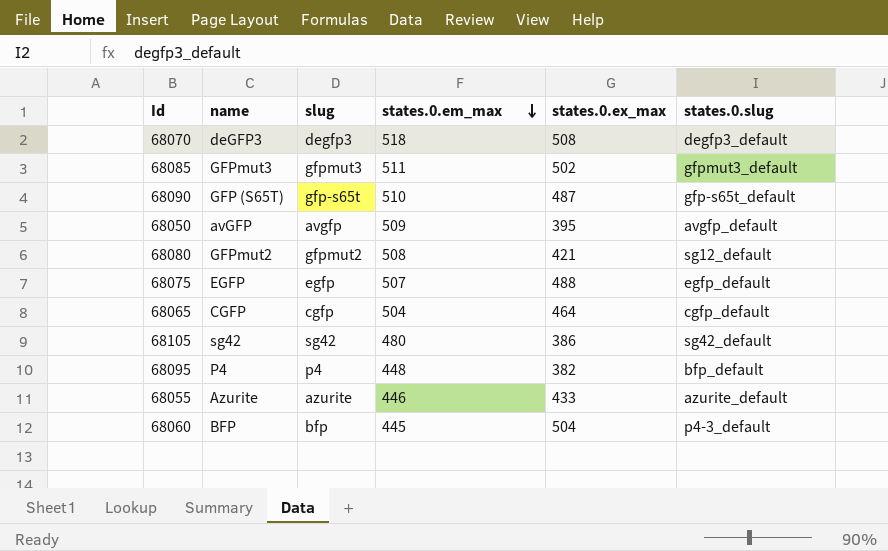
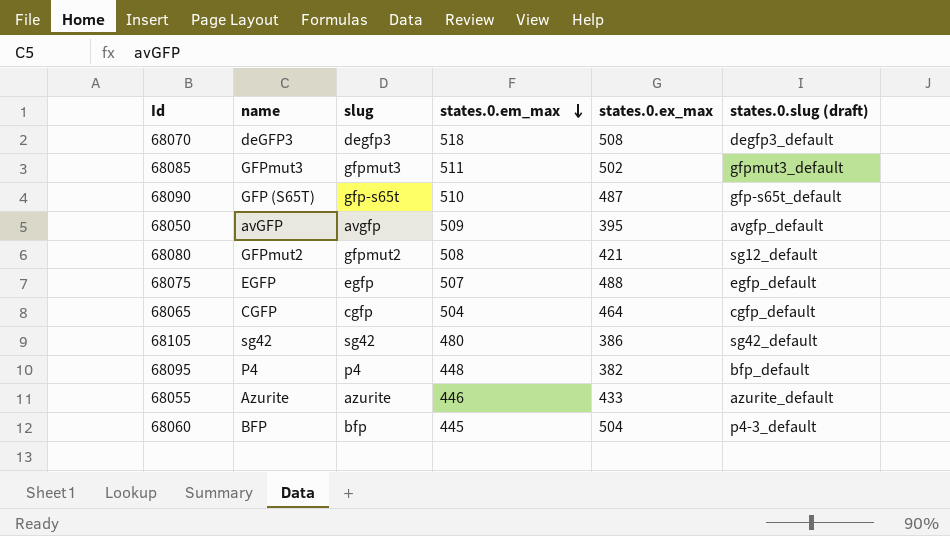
column name: states.0.slug -> states.0.slug (draft)

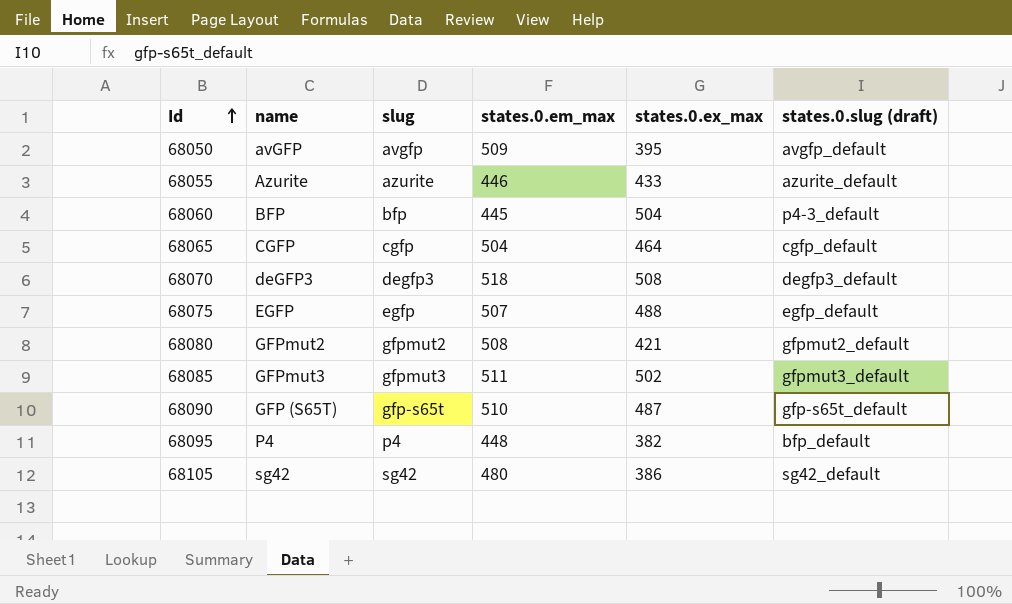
row order: states.0.em_max descending -> Id ascending
68080 | states.0.slug (draft): sg12_default -> gfpmut2_default

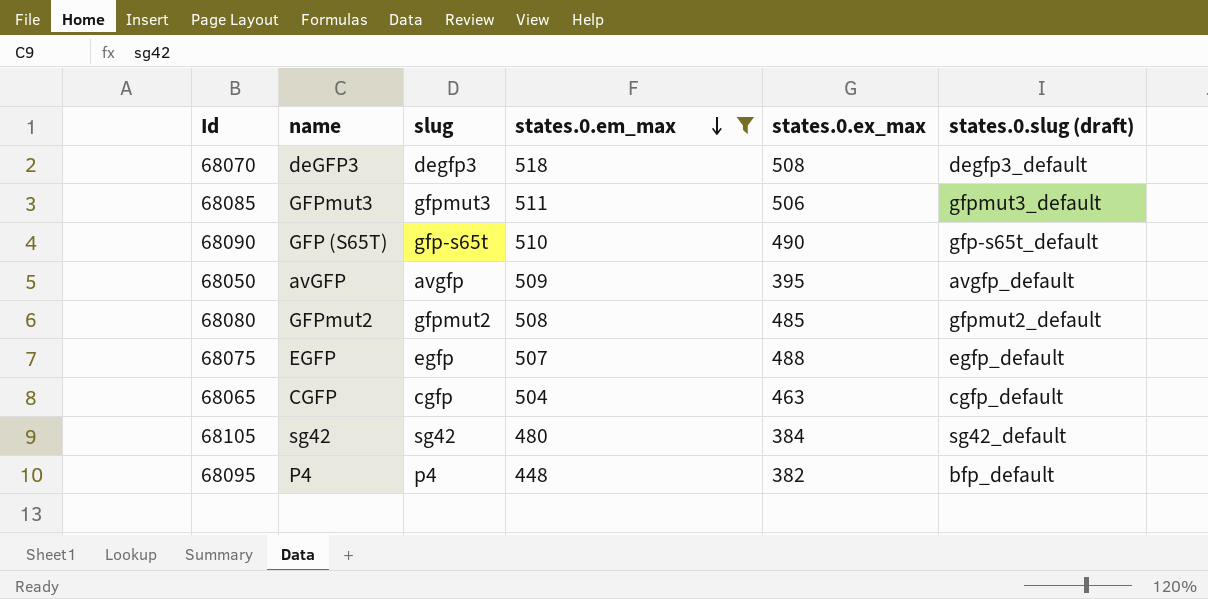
filter: none -> states.0.em_max >= 448
row order: Id ascending -> states.0.em_max descending
68085 | states.0.ex_max: 502 -> 506
68090 | states.0.ex_max: 487 -> 490
68080 | states.0.ex_max: 421 -> 485
68065 | states.0.ex_max: 464 -> 463
68105 | states.0.ex_max: 386 -> 384

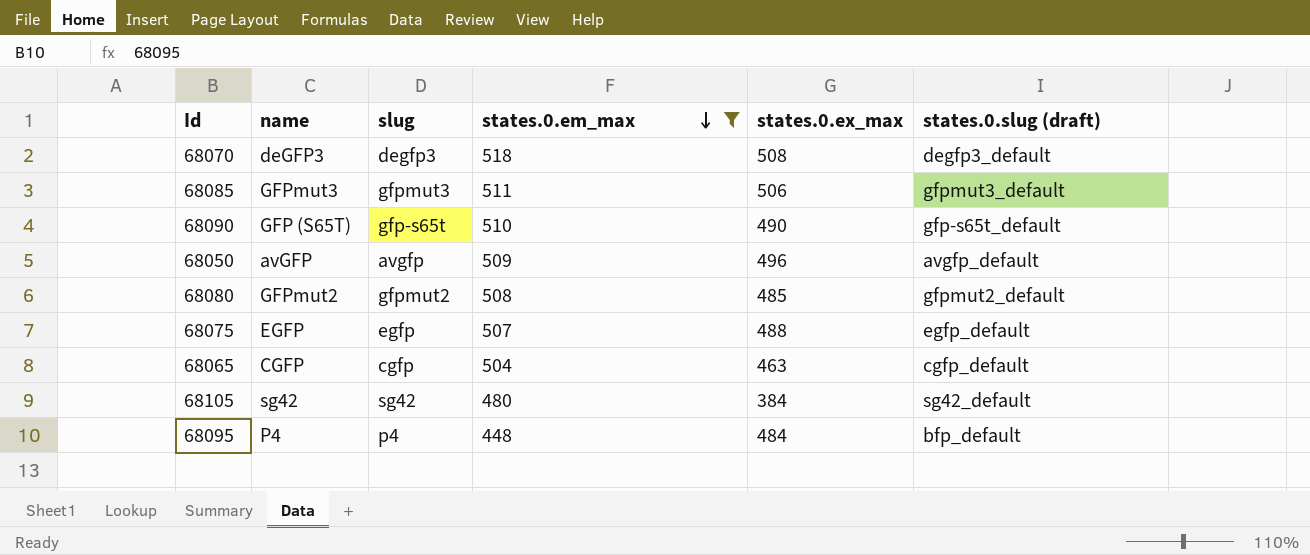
68050 | states.0.ex_max: 395 -> 496
68095 | states.0.ex_max: 382 -> 484

